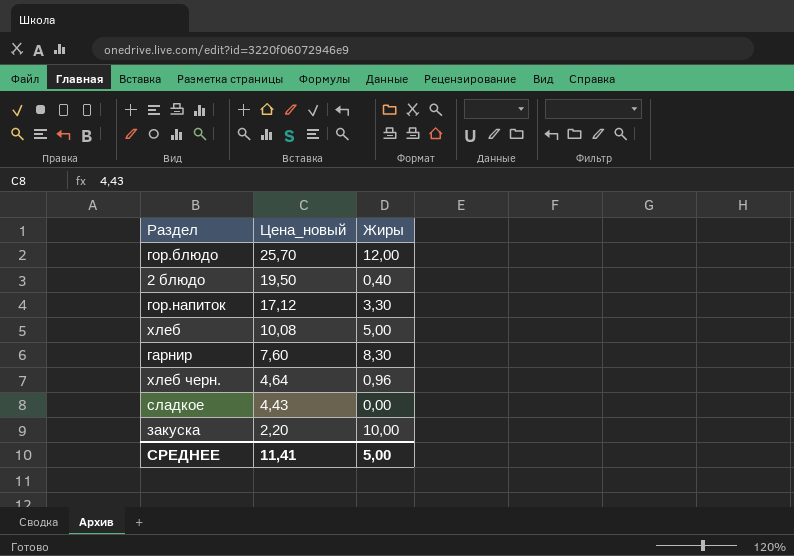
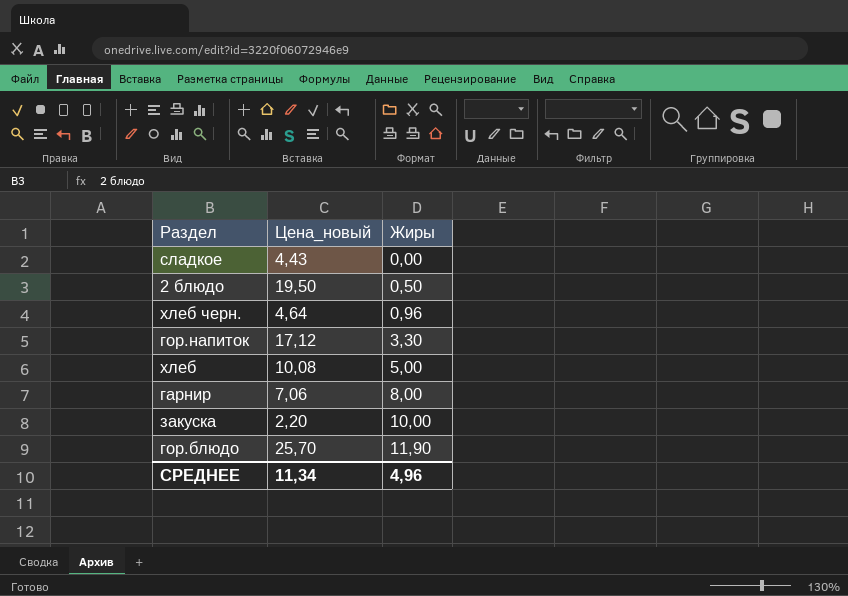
row order: Цена_новый descending -> Жиры ascending
2 блюдо | Жиры: 0,40 -> 0,50
гарнир | Цена_новый: 7,60 -> 7,06
гарнир | Жиры: 8,30 -> 8,00
гор.блюдо | Жиры: 12,00 -> 11,90
СРЕДНЕЕ | Цена_новый: 11,41 -> 11,34
СРЕДНЕЕ | Жиры: 5,00 -> 4,96

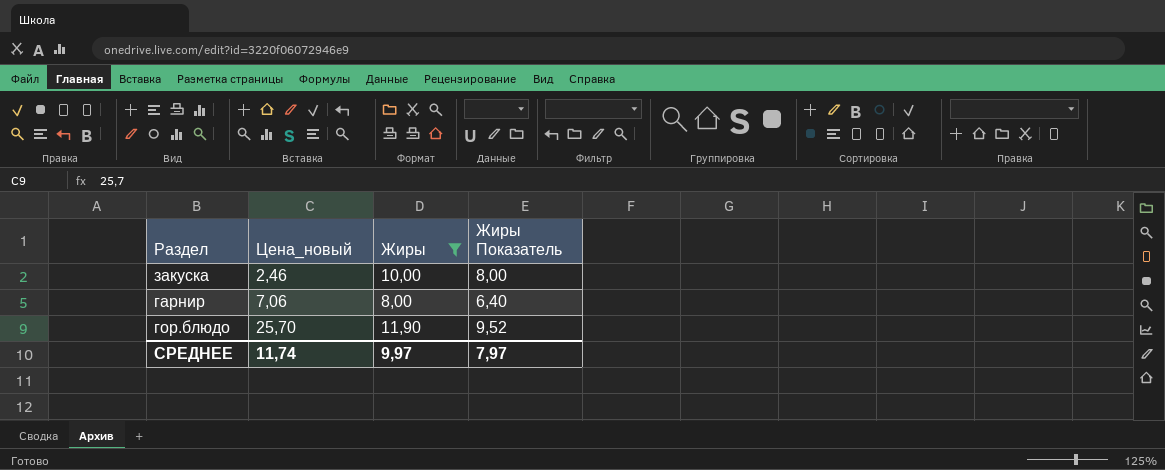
filter: none -> Жиры >= 8,00
row order: Жиры ascending -> Цена_новый ascending
column Жиры Показатель | formula: none -> [Жиры] * 0,8
закуска | Цена_новый: 2,20 -> 2,46
СРЕДНЕЕ | Цена_новый: 11,34 -> 11,74
СРЕДНЕЕ | Жиры: 4,96 -> 9,97

